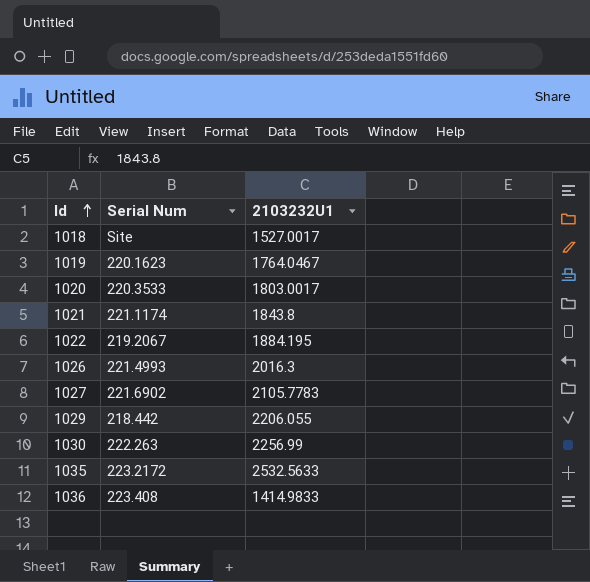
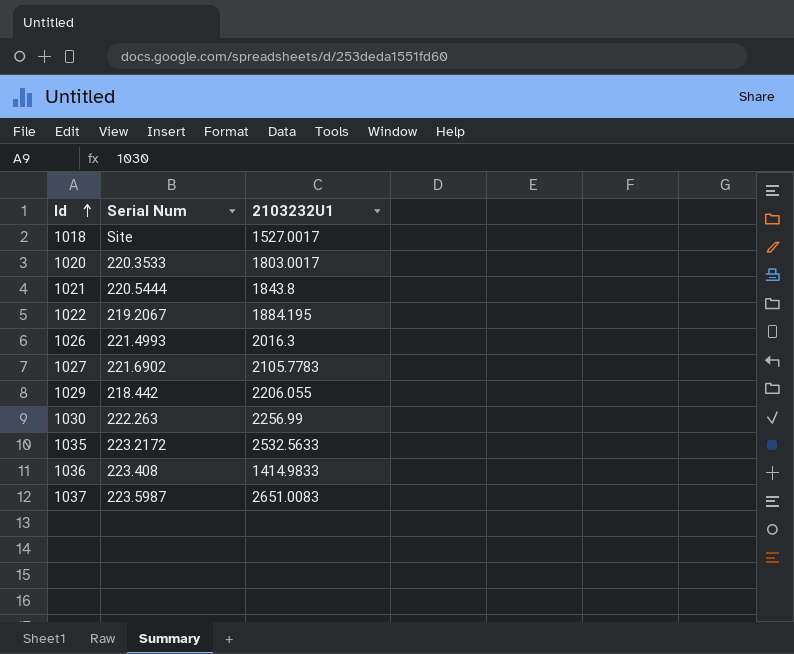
row 1019: 220.1623 | 1764.0467 -> none
1021 | Serial Num: 221.1174 -> 220.5444
row 1037: none -> 223.5987 | 2651.0083

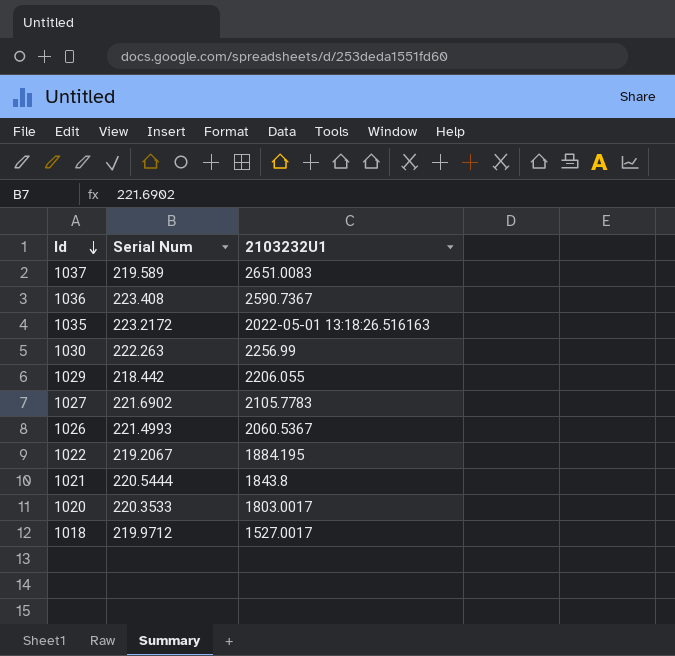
row order: Id ascending -> Id descending
1037 | Serial Num: 223.5987 -> 219.589
1036 | 2103232U1: 1414.9833 -> 2590.7367
1035 | 2103232U1: 2532.5633 -> 2022-05-01 13:18:26.516163
1026 | 2103232U1: 2016.3 -> 2060.5367
1018 | Serial Num: Site -> 219.9712

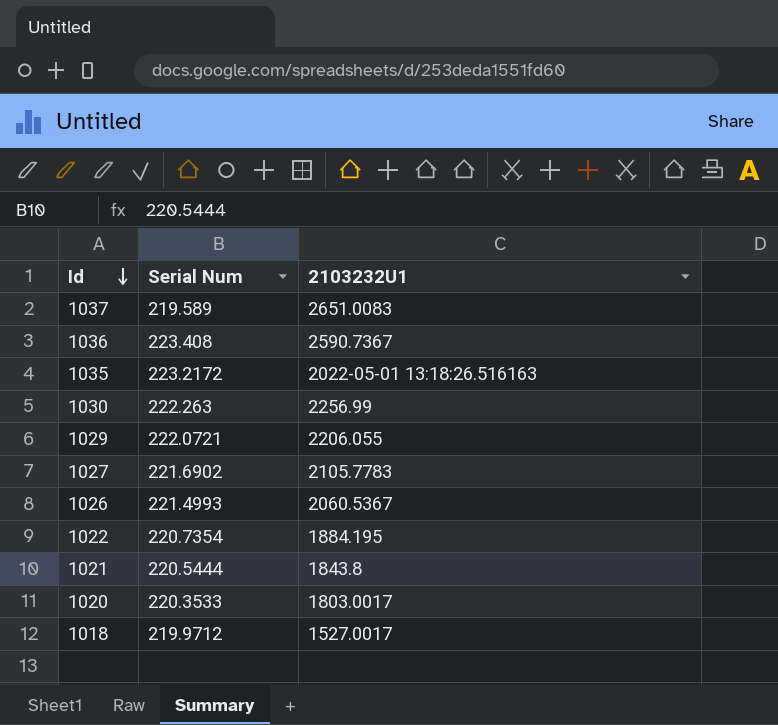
1029 | Serial Num: 218.442 -> 222.0721
1022 | Serial Num: 219.2067 -> 220.7354

